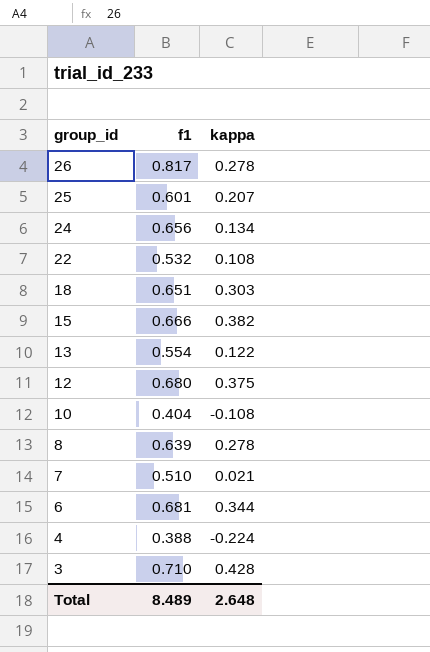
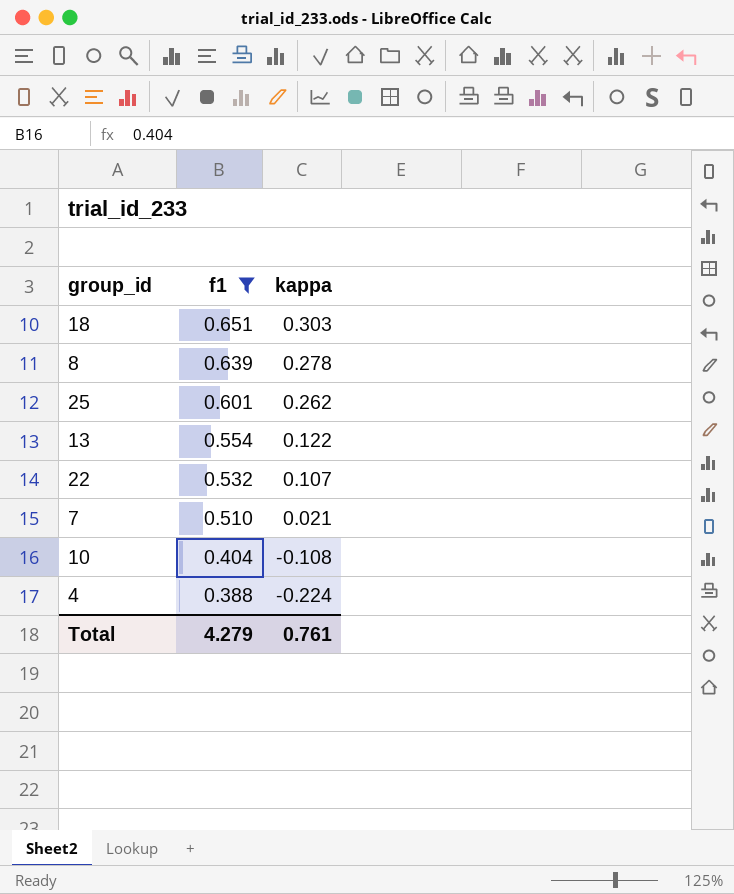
filter: none -> f1 <= 0.651
row order: group_id descending -> f1 descending
25 | kappa: 0.207 -> 0.262
22 | kappa: 0.108 -> 0.107
Total | f1: 8.489 -> 4.279
Total | kappa: 2.648 -> 0.761

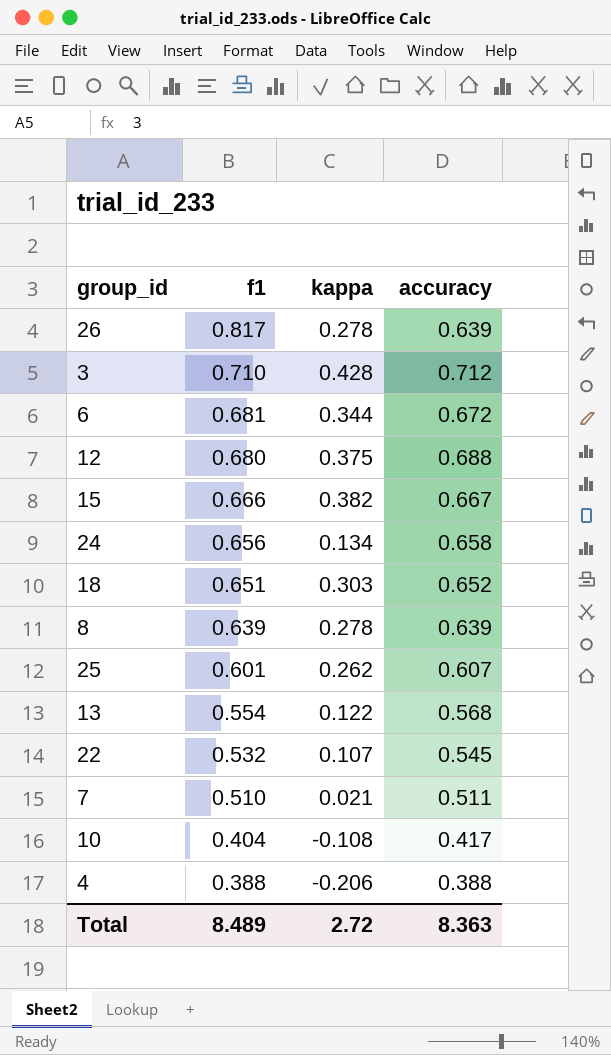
filter: f1 <= 0.651 -> none
column accuracy | position: none -> 4
4 | kappa: -0.224 -> -0.206
Total | f1: 4.279 -> 8.489
Total | kappa: 0.761 -> 2.72

